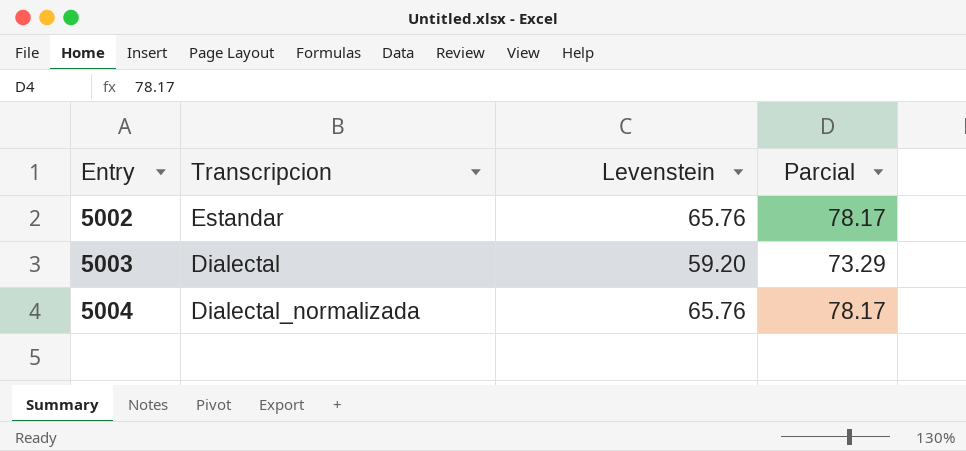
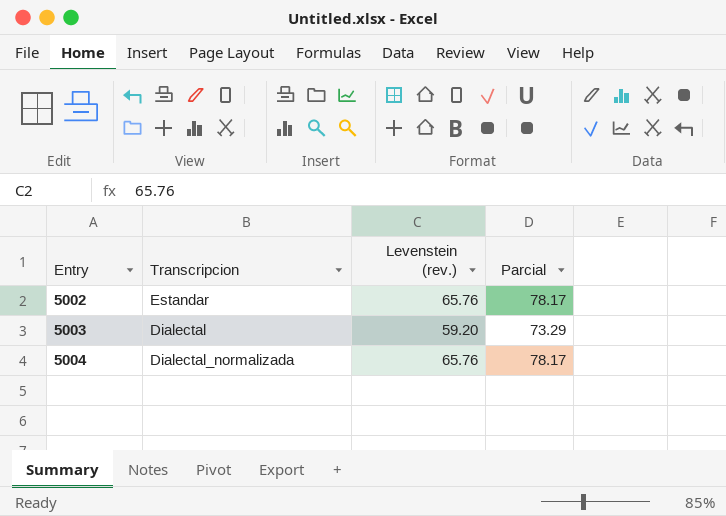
column name: Levenstein -> Levenstein (rev.)

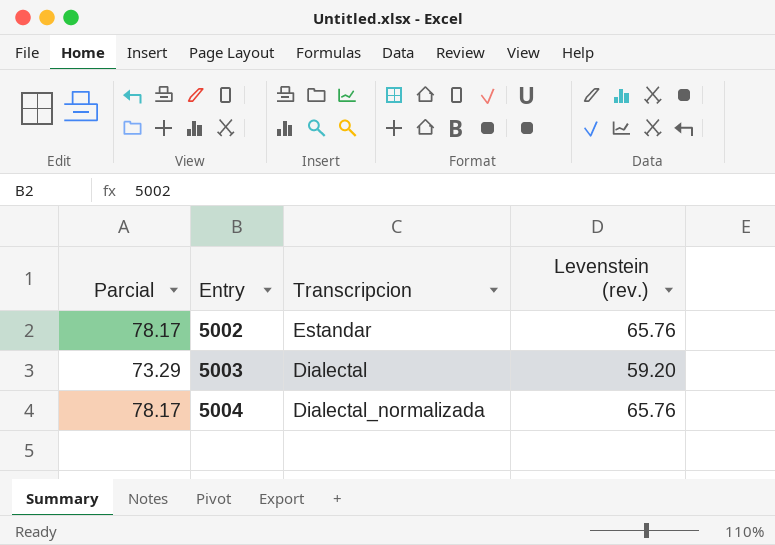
column Parcial | position: 4 -> 1

